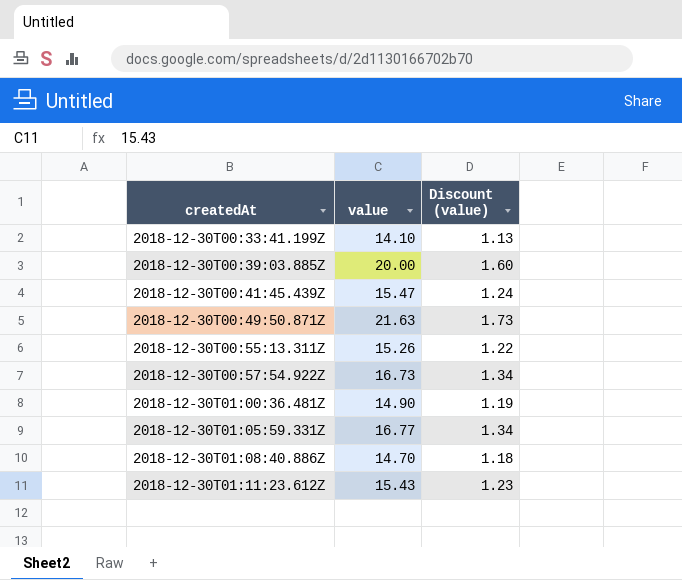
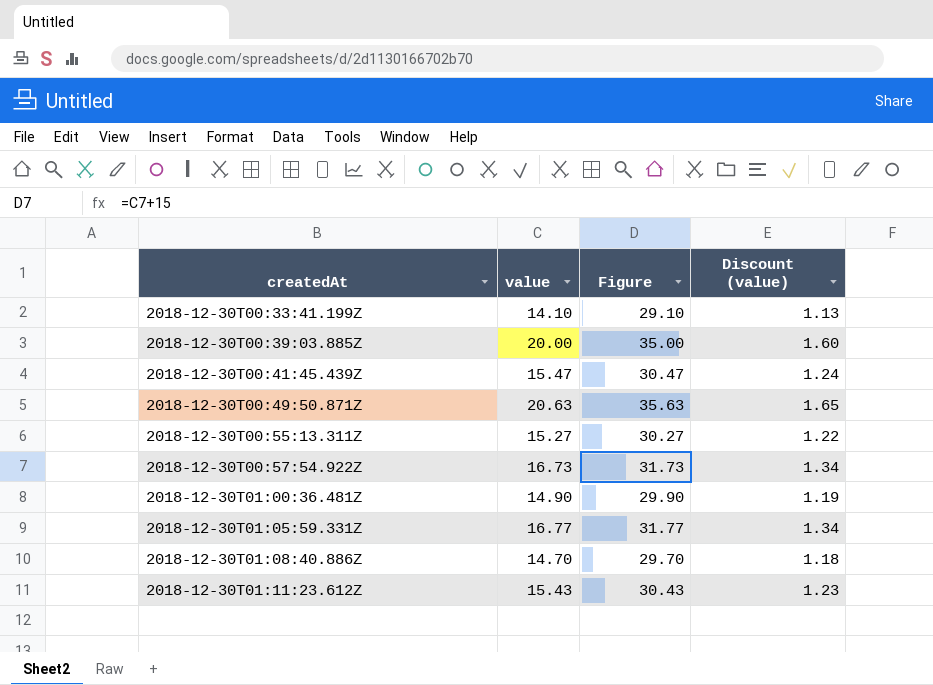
column Figure | formula: none -> [value] + 15
2018-12-30T00:49:50.871Z | value: 21.63 -> 20.63
2018-12-30T00:49:50.871Z | Discount (value): 1.73 -> 1.65
2018-12-30T00:55:13.311Z | value: 15.26 -> 15.27

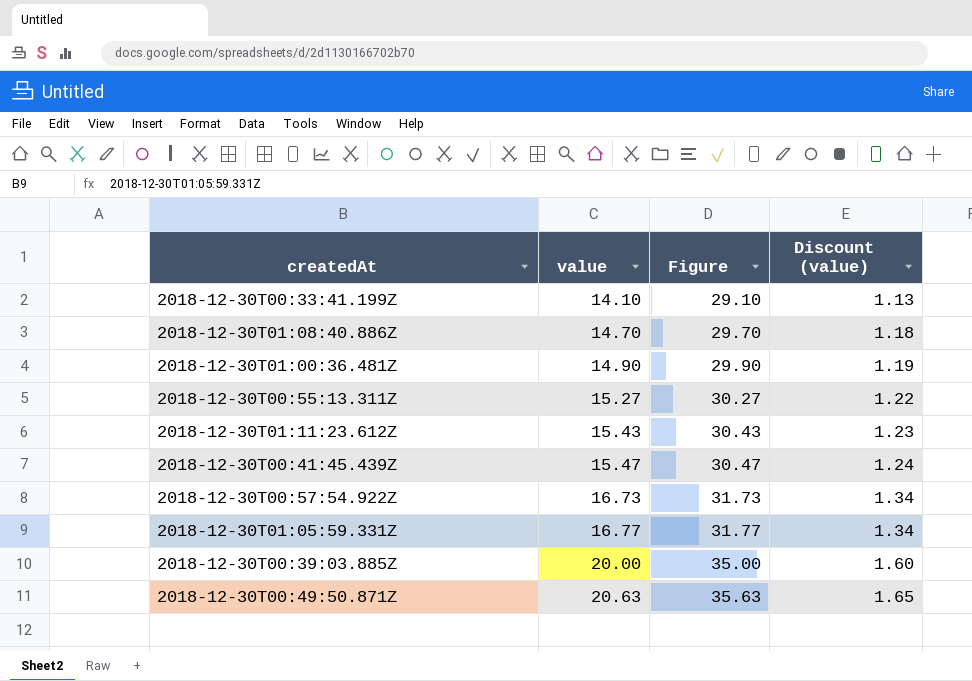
row order: createdAt ascending -> value ascending

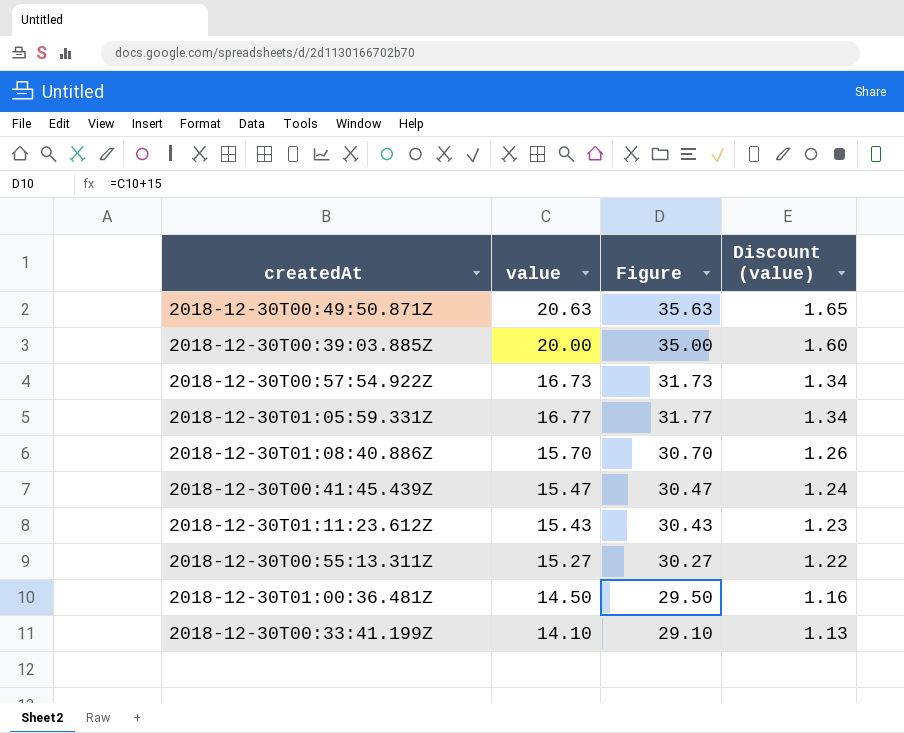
row order: value ascending -> Discount (value) descending
2018-12-30T01:08:40.886Z | value: 14.70 -> 15.70
2018-12-30T01:08:40.886Z | Figure: 29.70 -> 30.70
2018-12-30T01:08:40.886Z | Discount (value): 1.18 -> 1.26
2018-12-30T01:00:36.481Z | value: 14.90 -> 14.50
2018-12-30T01:00:36.481Z | Figure: 29.90 -> 29.50
2018-12-30T01:00:36.481Z | Discount (value): 1.19 -> 1.16

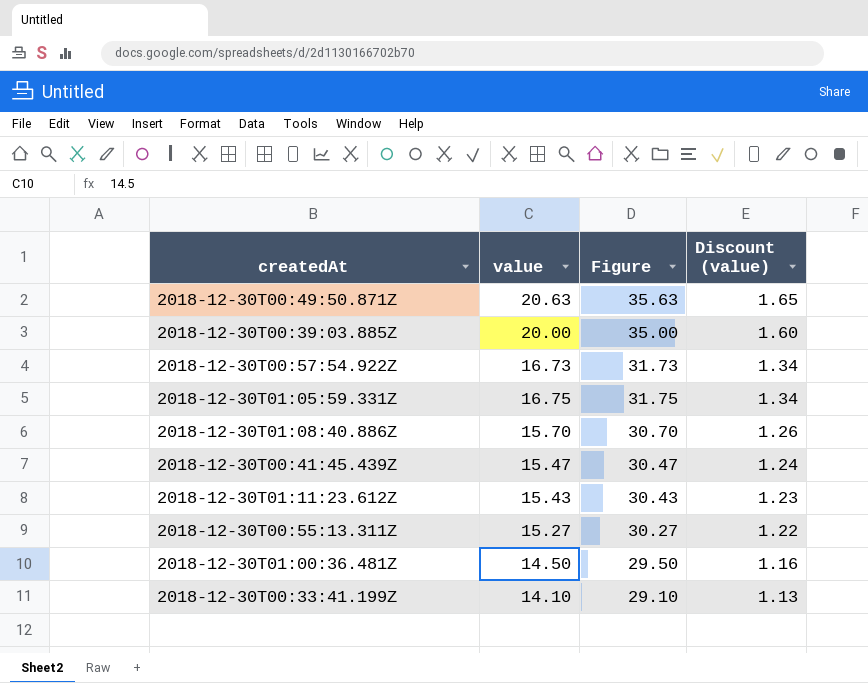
2018-12-30T01:05:59.331Z | value: 16.77 -> 16.75
2018-12-30T01:05:59.331Z | Figure: 31.77 -> 31.75

